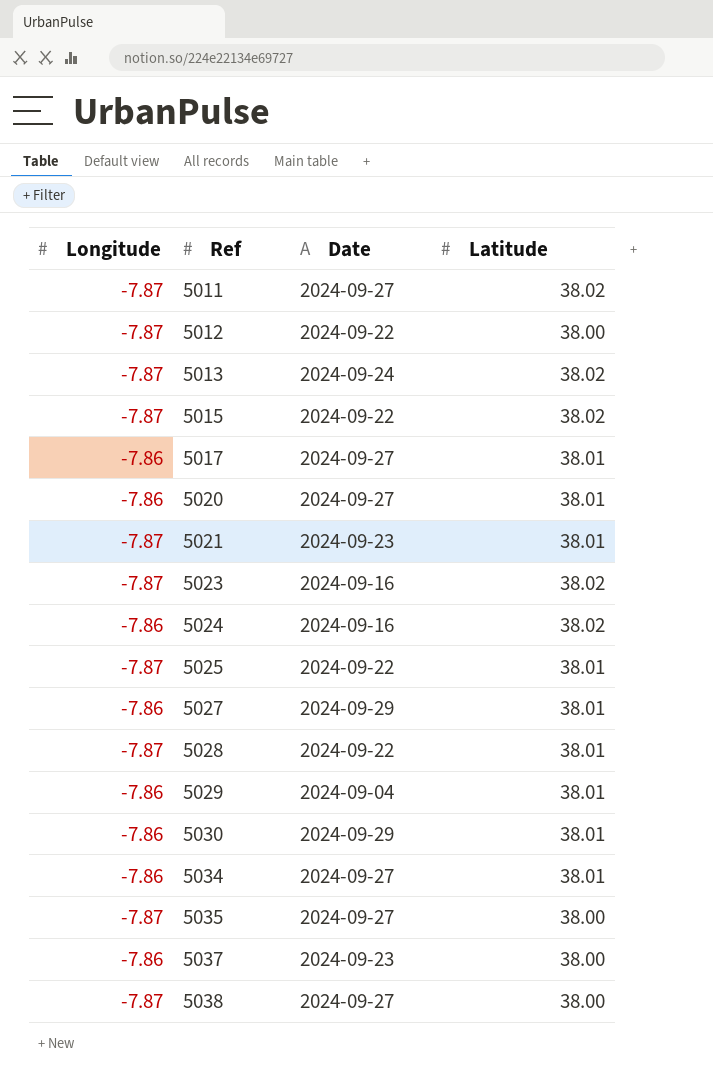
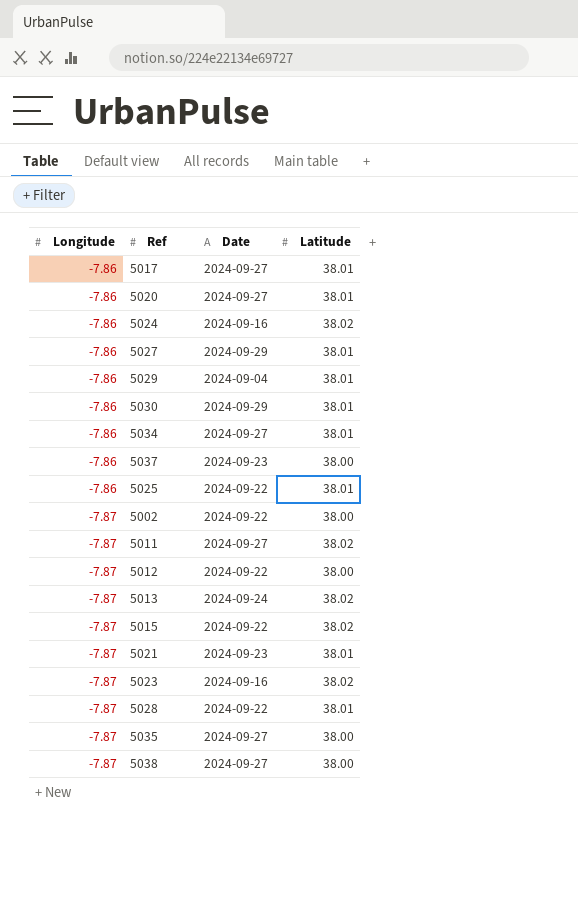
row order: Ref ascending -> Longitude descending
5025 | Longitude: -7.87 -> -7.86
row 5002: none -> -7.87 | 2024-09-22 | 38.00

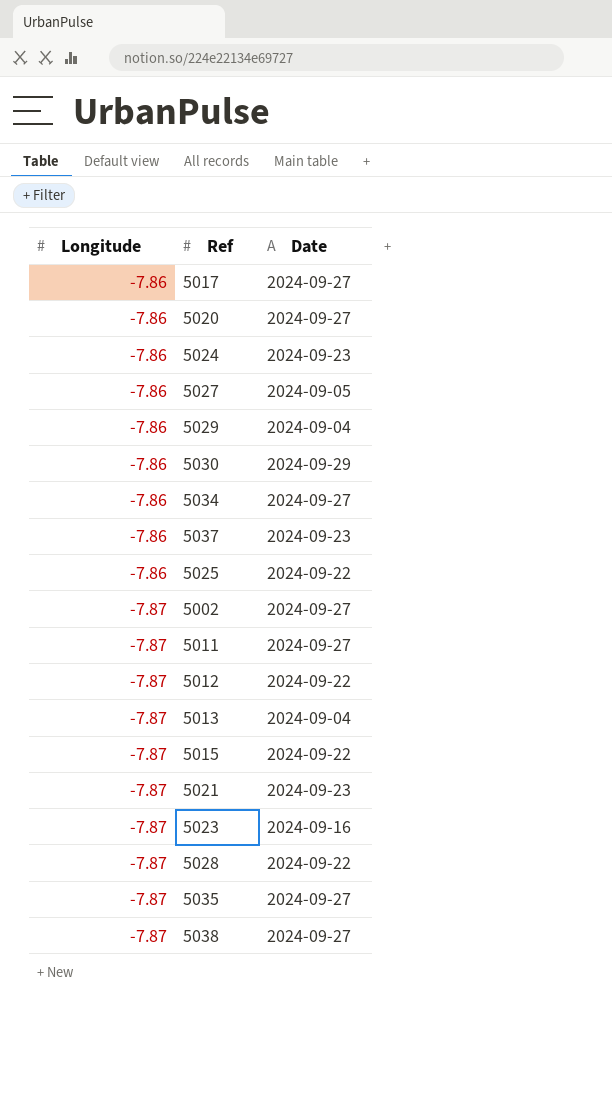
column Latitude | position: 4 -> none
5024 | Date: 2024-09-16 -> 2024-09-23
5027 | Date: 2024-09-29 -> 2024-09-05
5002 | Date: 2024-09-22 -> 2024-09-27
5013 | Date: 2024-09-24 -> 2024-09-04

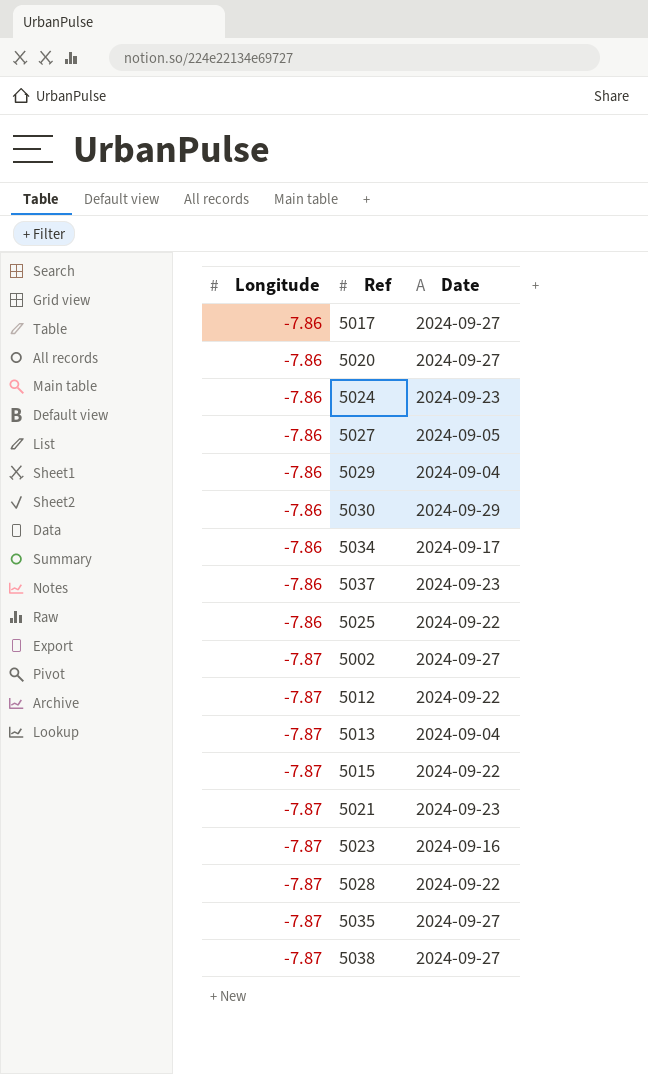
row 5011: -7.87 | 2024-09-27 -> none
5034 | Date: 2024-09-27 -> 2024-09-17

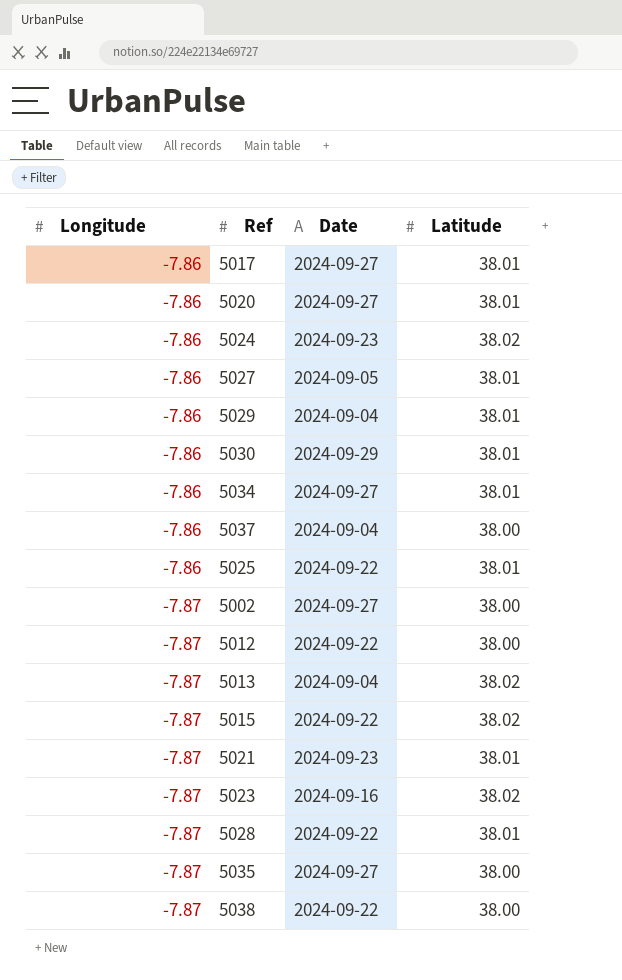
column Latitude | position: none -> 4
5034 | Date: 2024-09-17 -> 2024-09-27
5037 | Date: 2024-09-23 -> 2024-09-04
5038 | Date: 2024-09-27 -> 2024-09-22

